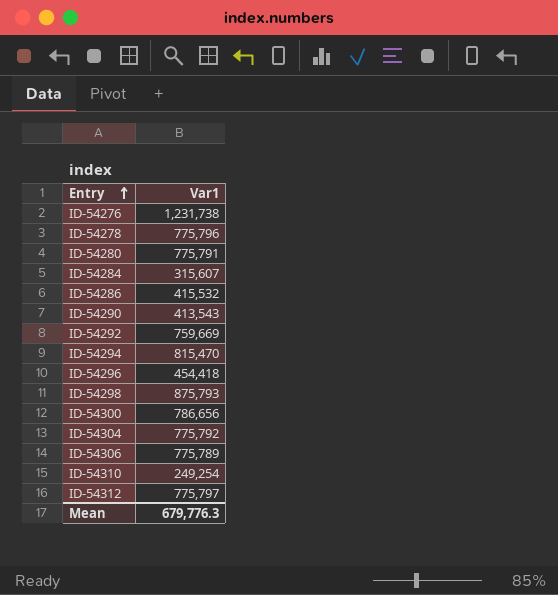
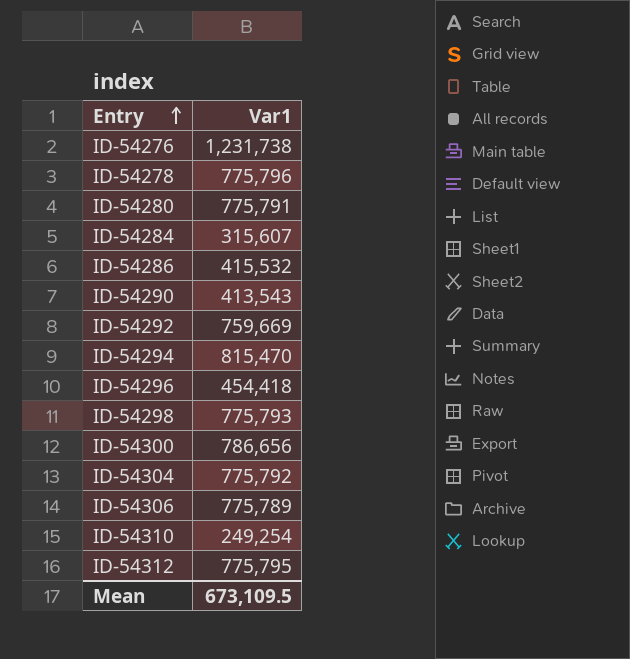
ID-54298 | Var1: 875,793 -> 775,793
ID-54312 | Var1: 775,797 -> 775,795
Mean | Var1: 679,776.3 -> 673,109.5

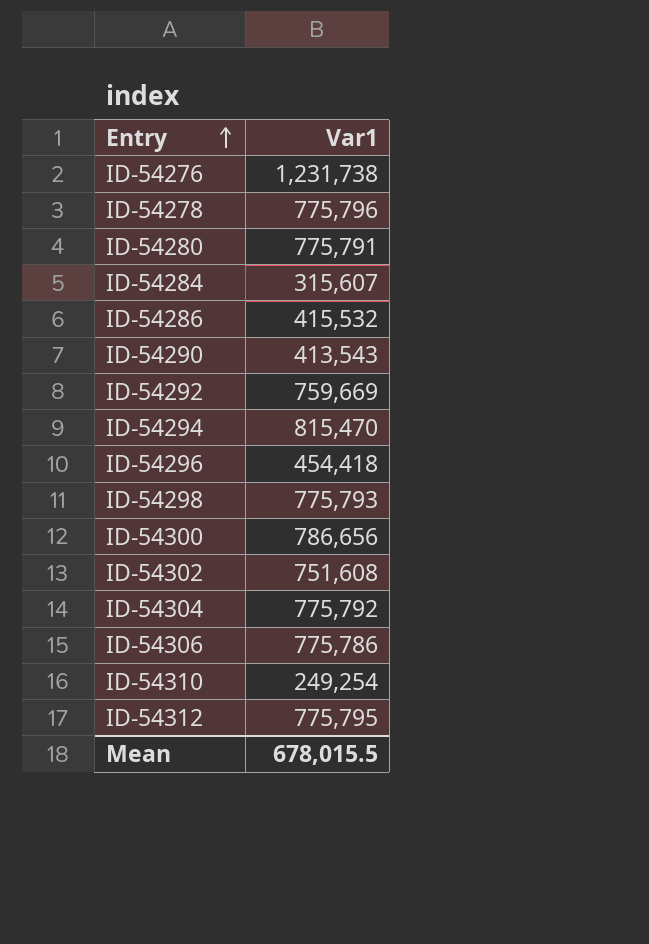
row ID-54302: none -> 751,608
ID-54306 | Var1: 775,789 -> 775,786
Mean | Var1: 673,109.5 -> 678,015.5

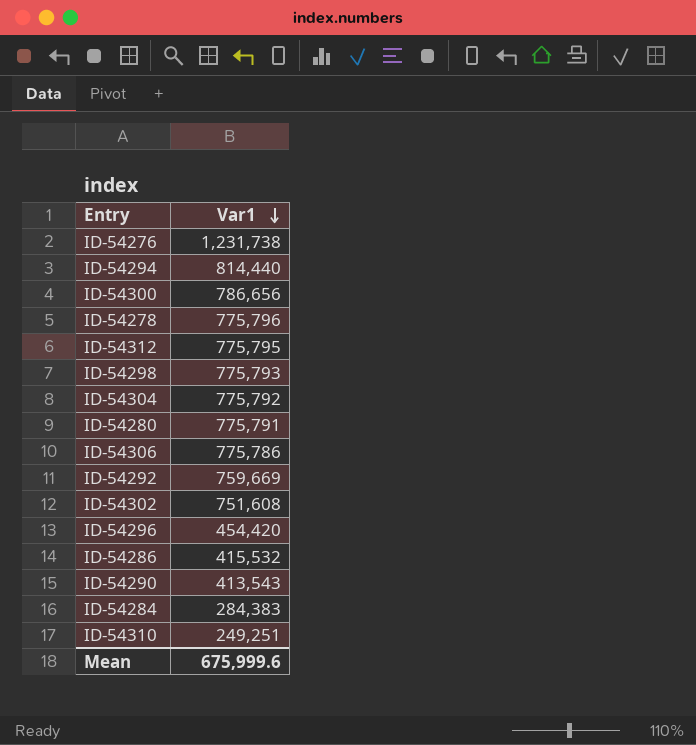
row order: Entry ascending -> Var1 descending
ID-54294 | Var1: 815,470 -> 814,440
ID-54296 | Var1: 454,418 -> 454,420
ID-54284 | Var1: 315,607 -> 284,383
ID-54310 | Var1: 249,254 -> 249,251
Mean | Var1: 678,015.5 -> 675,999.6

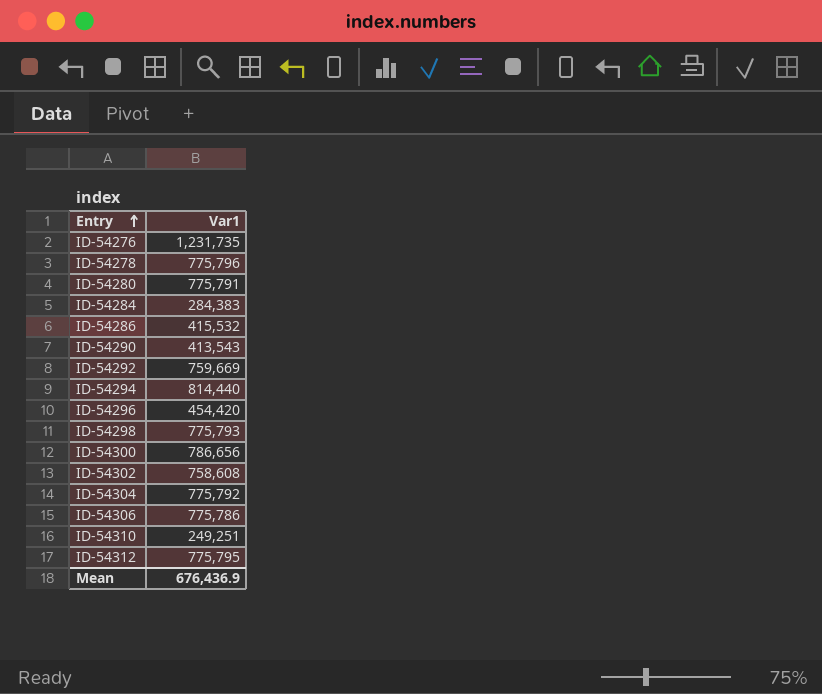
row order: Var1 descending -> Entry ascending
ID-54276 | Var1: 1,231,738 -> 1,231,735
ID-54302 | Var1: 751,608 -> 758,608
Mean | Var1: 675,999.6 -> 676,436.9

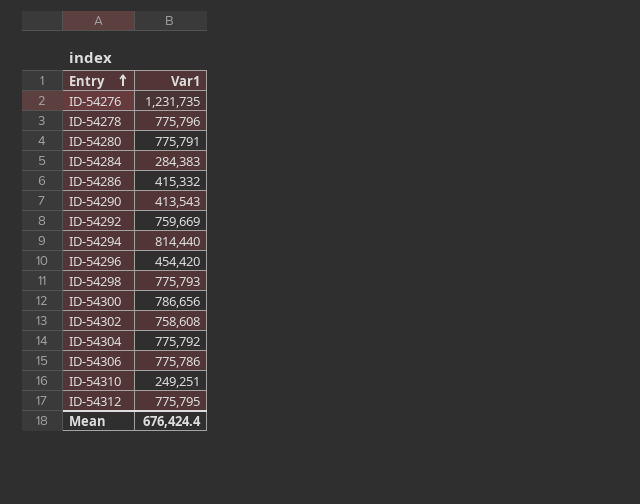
ID-54286 | Var1: 415,532 -> 415,332
Mean | Var1: 676,436.9 -> 676,424.4

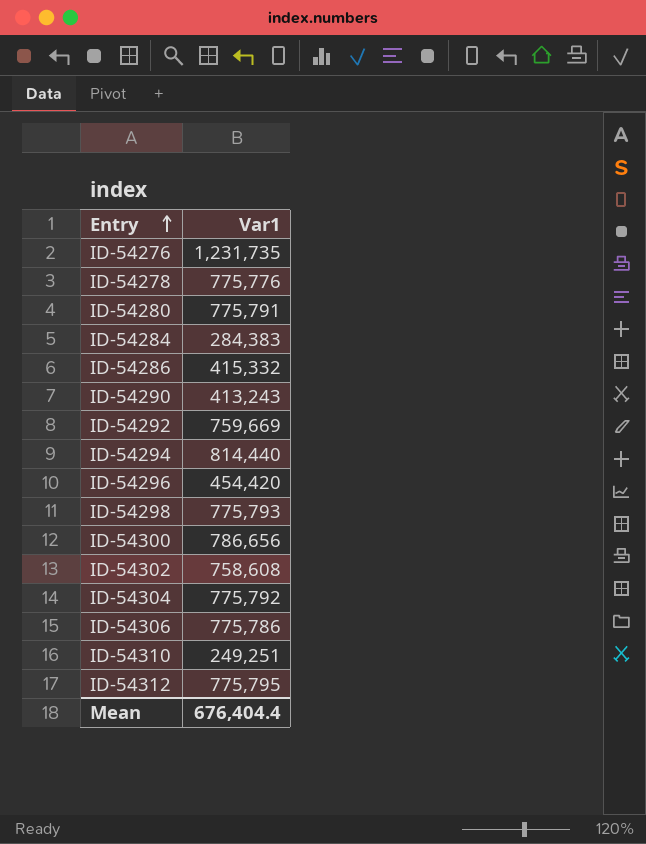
ID-54278 | Var1: 775,796 -> 775,776
ID-54290 | Var1: 413,543 -> 413,243
Mean | Var1: 676,424.4 -> 676,404.4

